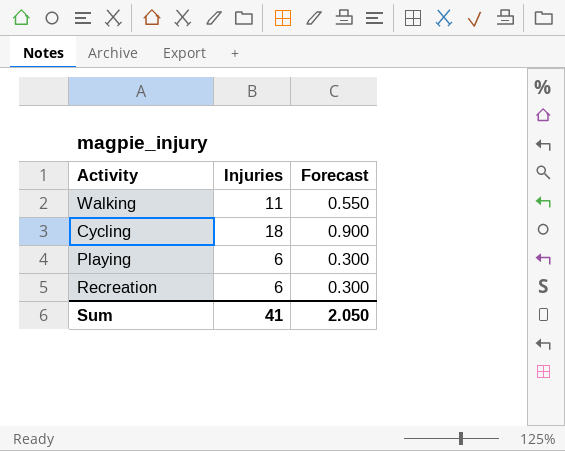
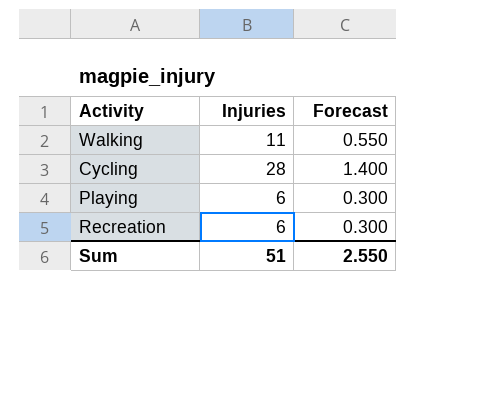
Cycling | Injuries: 18 -> 28
Cycling | Forecast: 0.900 -> 1.400
Sum | Injuries: 41 -> 51
Sum | Forecast: 2.050 -> 2.550

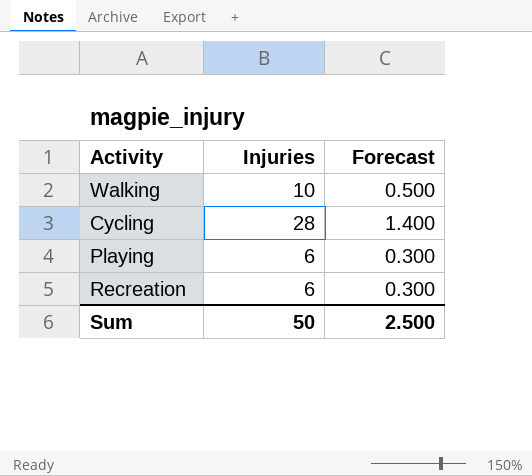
Walking | Injuries: 11 -> 10
Walking | Forecast: 0.550 -> 0.500
Sum | Injuries: 51 -> 50
Sum | Forecast: 2.550 -> 2.500

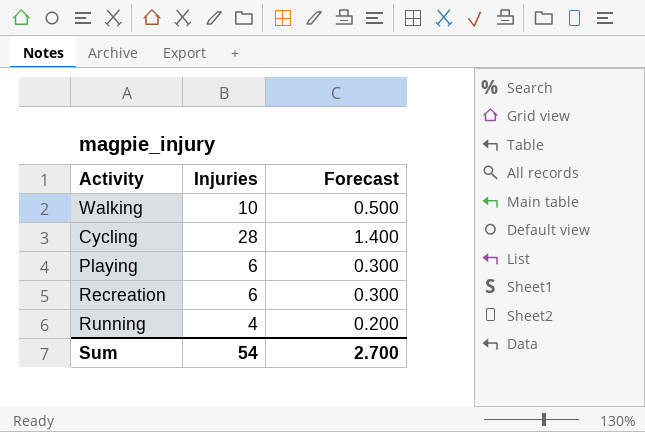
row Running: none -> 4 | 0.200
Sum | Injuries: 50 -> 54
Sum | Forecast: 2.500 -> 2.700

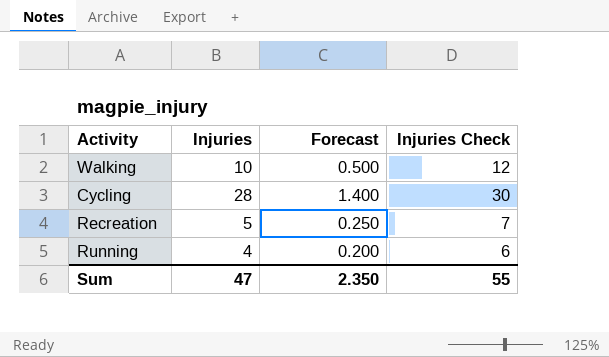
column Injuries Check | formula: none -> [Injuries] + 2
row Playing: 6 | 0.300 -> none
Recreation | Injuries: 6 -> 5
Recreation | Forecast: 0.300 -> 0.250
Sum | Injuries: 54 -> 47
Sum | Forecast: 2.700 -> 2.350

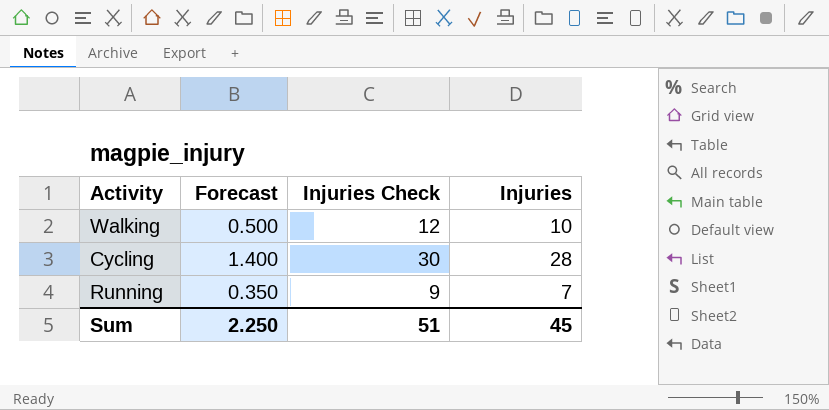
column Injuries | position: 2 -> 4
row Recreation: 5 | 0.250 | 7 -> none
Running | Forecast: 0.200 -> 0.350
Running | Injuries Check: 6 -> 9
Running | Injuries: 4 -> 7
Sum | Forecast: 2.350 -> 2.250
Sum | Injuries Check: 55 -> 51
Sum | Injuries: 47 -> 45

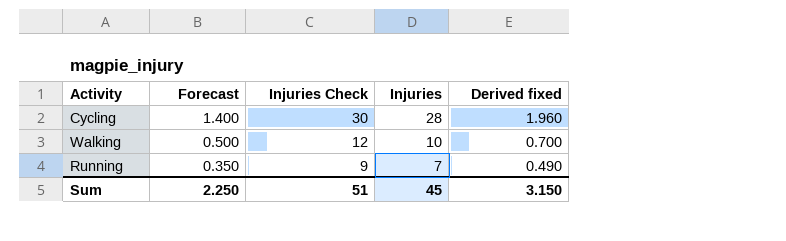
row order: none -> Forecast descending
column Derived fixed | formula: none -> [Injuries] * 0.07

